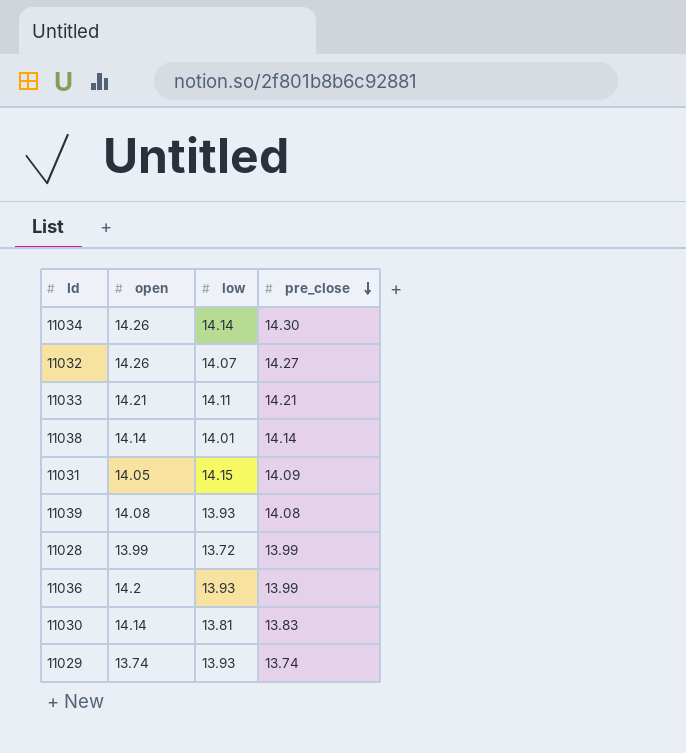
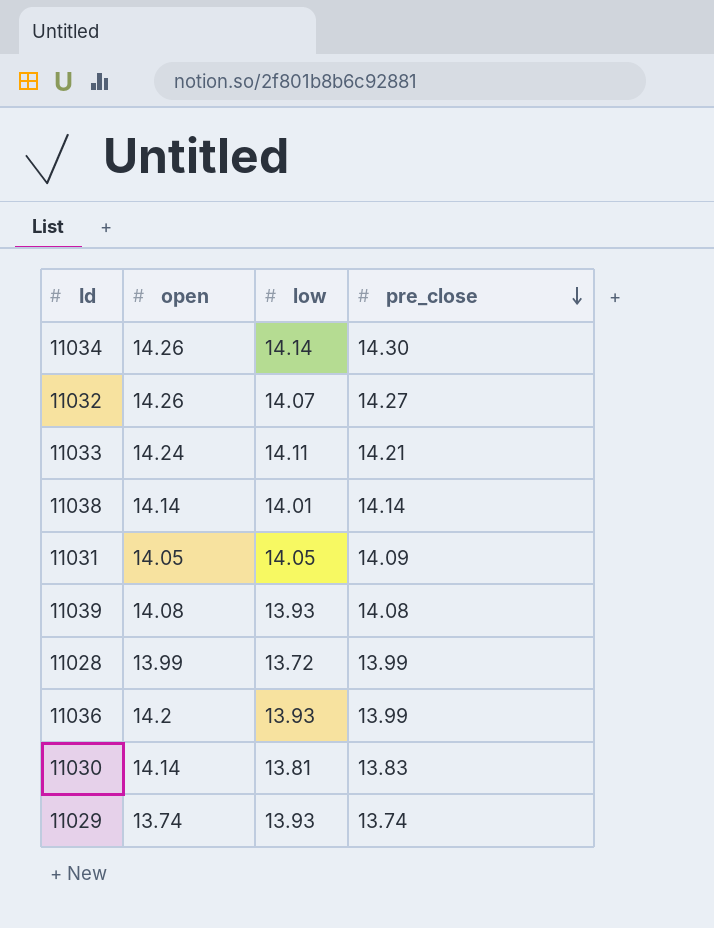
11033 | open: 14.21 -> 14.24
11031 | low: 14.15 -> 14.05

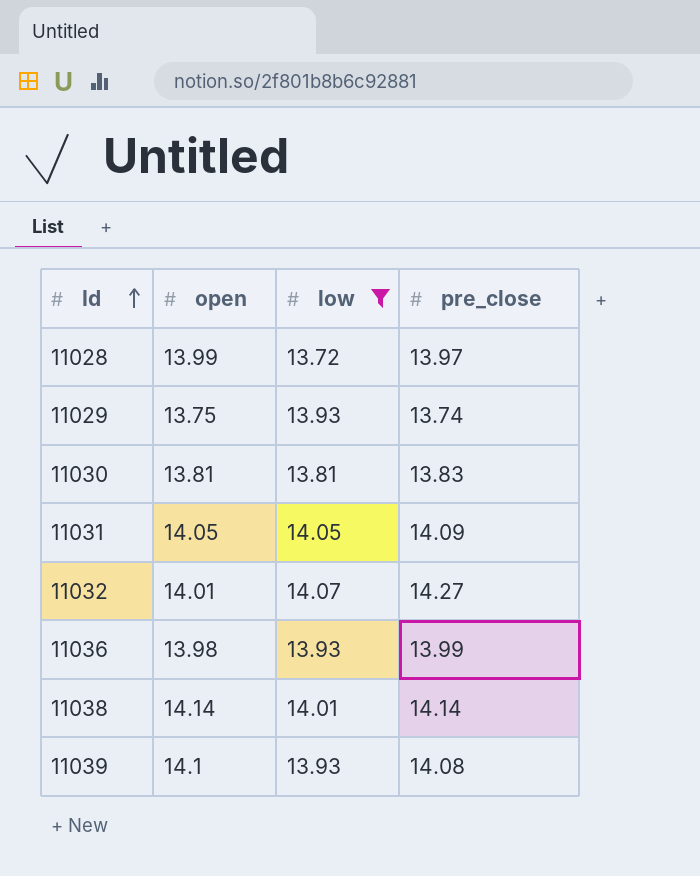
filter: none -> low <= 14.07
row order: pre_close descending -> Id ascending
11028 | pre_close: 13.99 -> 13.97
11029 | open: 13.74 -> 13.75
11030 | open: 14.14 -> 13.81
11032 | open: 14.26 -> 14.01
11036 | open: 14.2 -> 13.98
11039 | open: 14.08 -> 14.1

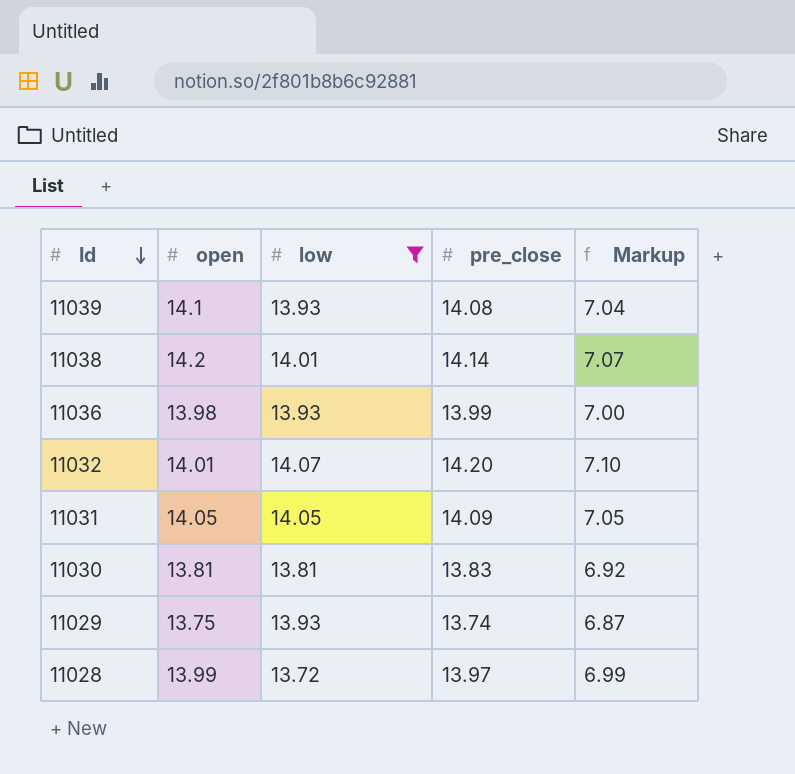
row order: Id ascending -> Id descending
column Markup | formula: none -> [pre_close] * 0.5
11038 | open: 14.14 -> 14.2
11032 | pre_close: 14.27 -> 14.20

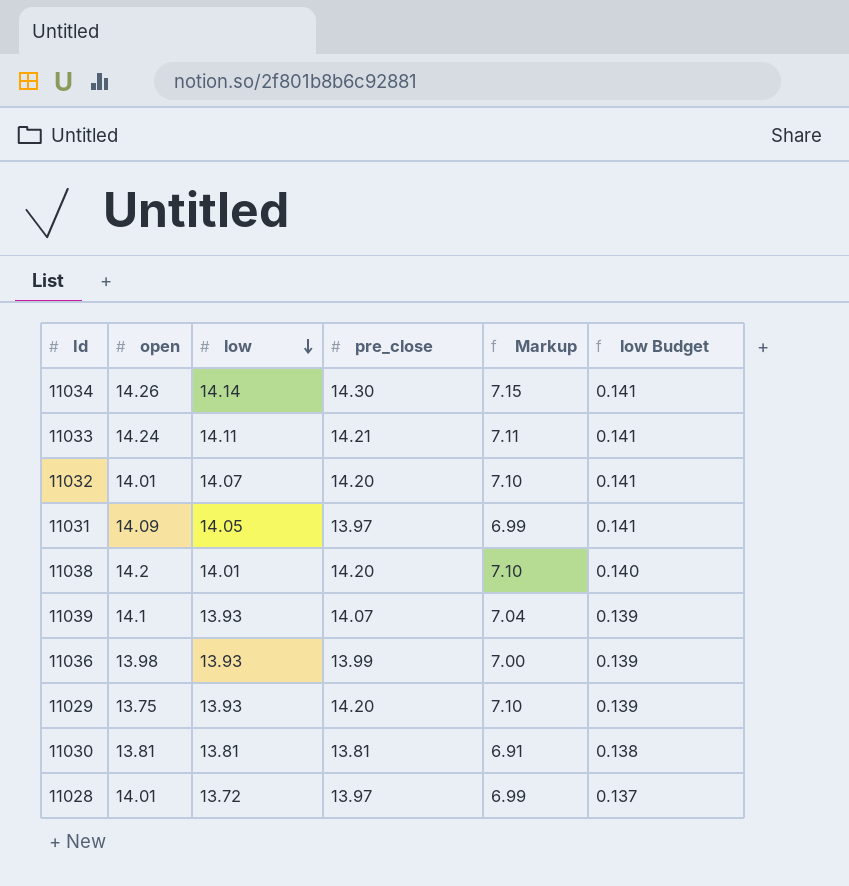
filter: low <= 14.07 -> none
row order: Id descending -> low descending
column low Budget | formula: none -> [low] * 0.01
11031 | open: 14.05 -> 14.09
11031 | pre_close: 14.09 -> 13.97
11031 | Markup: 7.05 -> 6.99
11038 | pre_close: 14.14 -> 14.20
11038 | Markup: 7.07 -> 7.10
11039 | pre_close: 14.08 -> 14.07
11029 | pre_close: 13.74 -> 14.20
11029 | Markup: 6.87 -> 7.10
11030 | pre_close: 13.83 -> 13.81
11030 | Markup: 6.92 -> 6.91
11028 | open: 13.99 -> 14.01

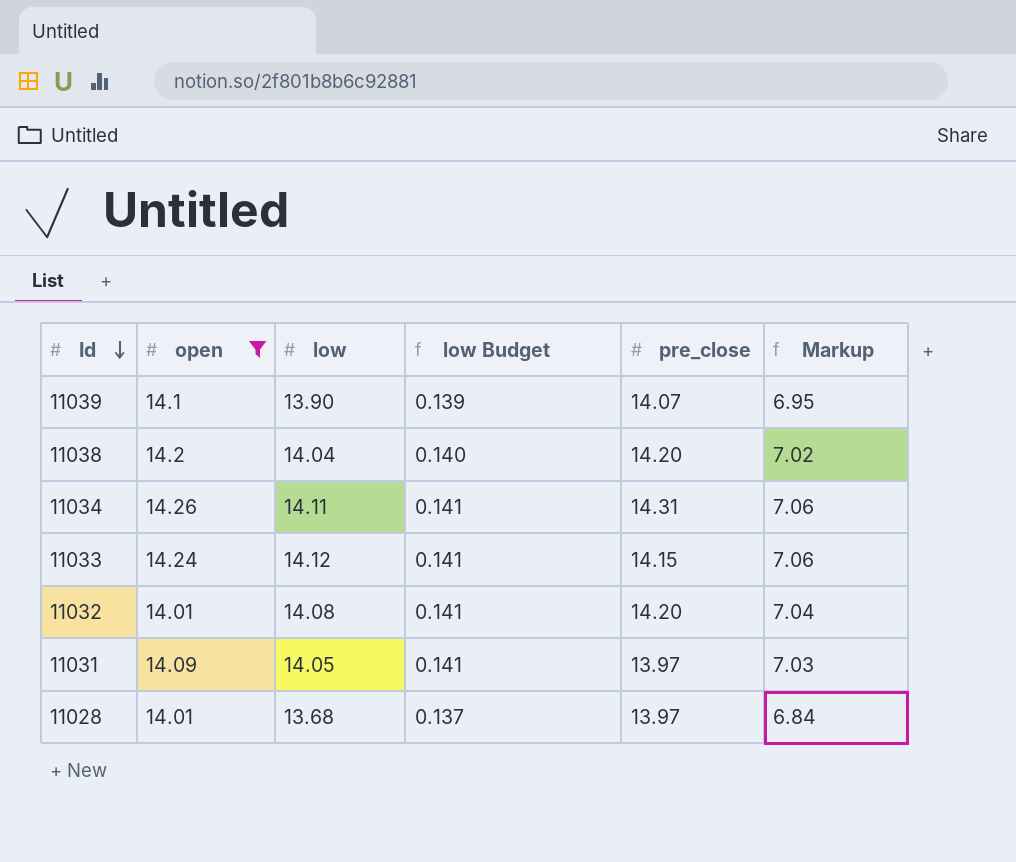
filter: none -> open >= 14.01
row order: low descending -> Id descending
column low Budget | position: 6 -> 4
column Markup | formula: [pre_close] * 0.5 -> [low] * 0.5
11039 | low: 13.93 -> 13.90
11038 | low: 14.01 -> 14.04
11034 | low: 14.14 -> 14.11
11034 | pre_close: 14.30 -> 14.31
11033 | low: 14.11 -> 14.12
11033 | pre_close: 14.21 -> 14.15
11032 | low: 14.07 -> 14.08
11028 | low: 13.72 -> 13.68

